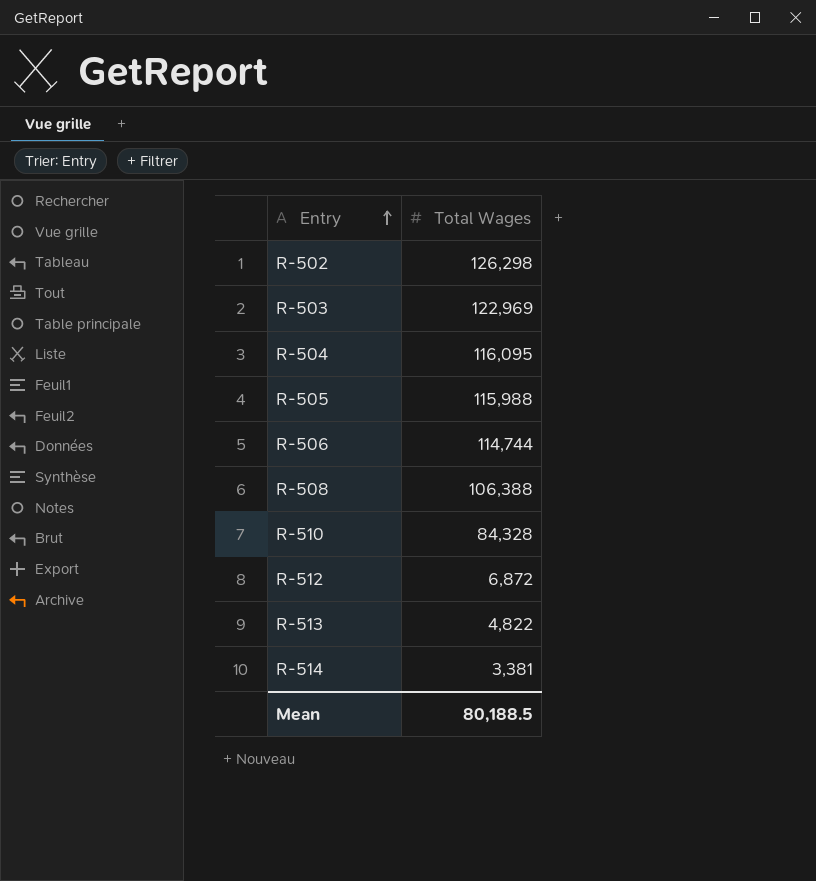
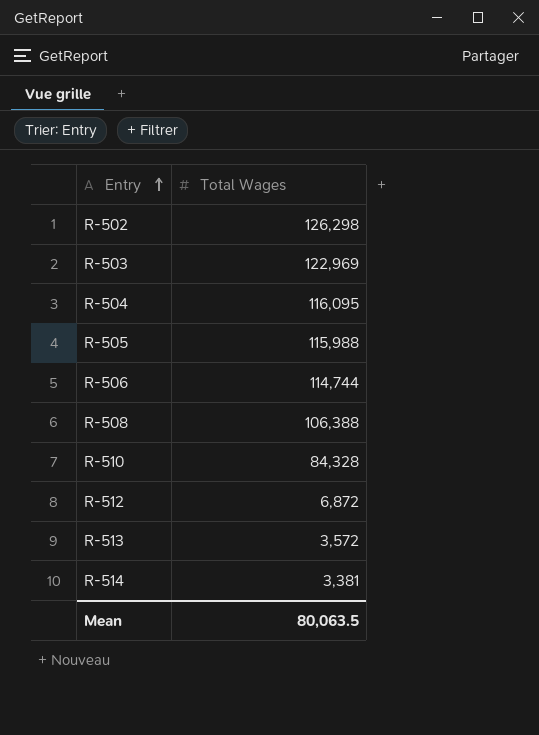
R-513 | Total Wages: 4,822 -> 3,572
Mean | Total Wages: 80,188.5 -> 80,063.5

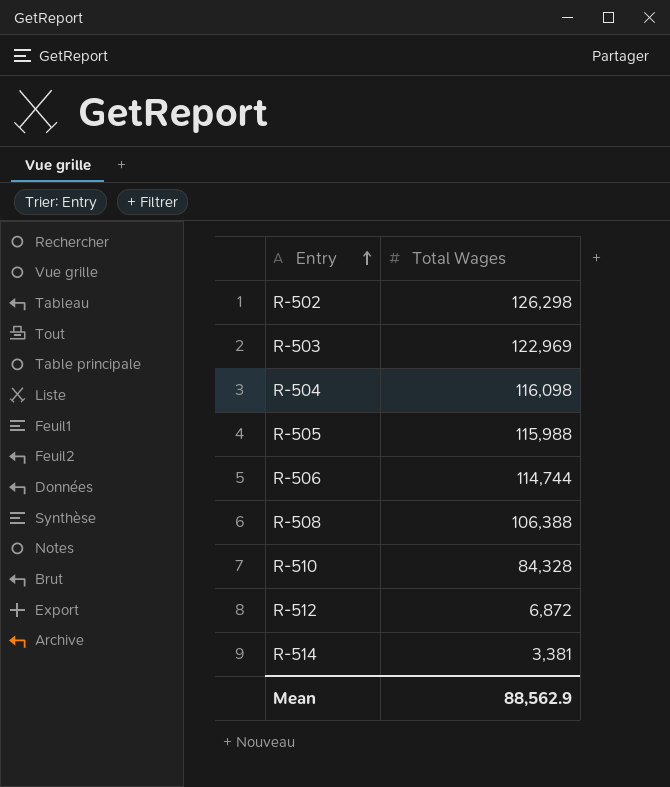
row R-513: 3,572 -> none
R-504 | Total Wages: 116,095 -> 116,098
Mean | Total Wages: 80,063.5 -> 88,562.9

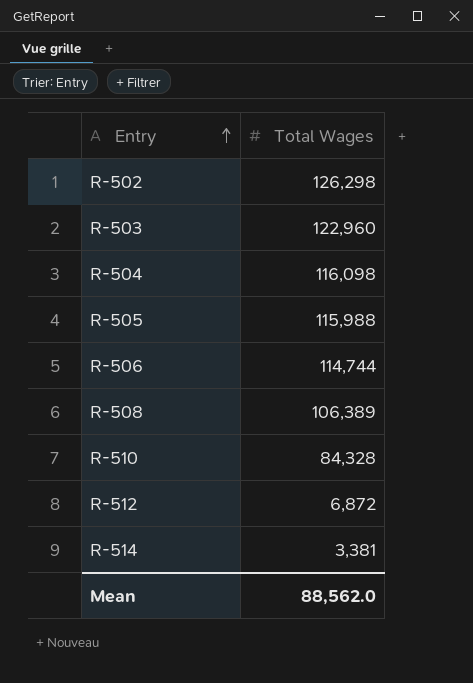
R-503 | Total Wages: 122,969 -> 122,960
R-508 | Total Wages: 106,388 -> 106,389
Mean | Total Wages: 88,562.9 -> 88,562.0

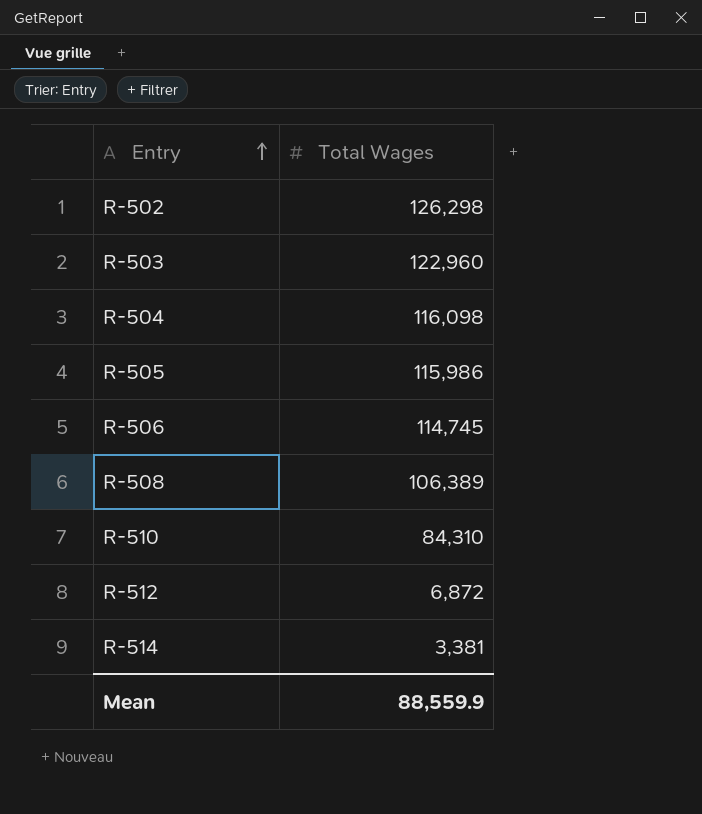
R-505 | Total Wages: 115,988 -> 115,986
R-506 | Total Wages: 114,744 -> 114,745
R-510 | Total Wages: 84,328 -> 84,310
Mean | Total Wages: 88,562.0 -> 88,559.9

